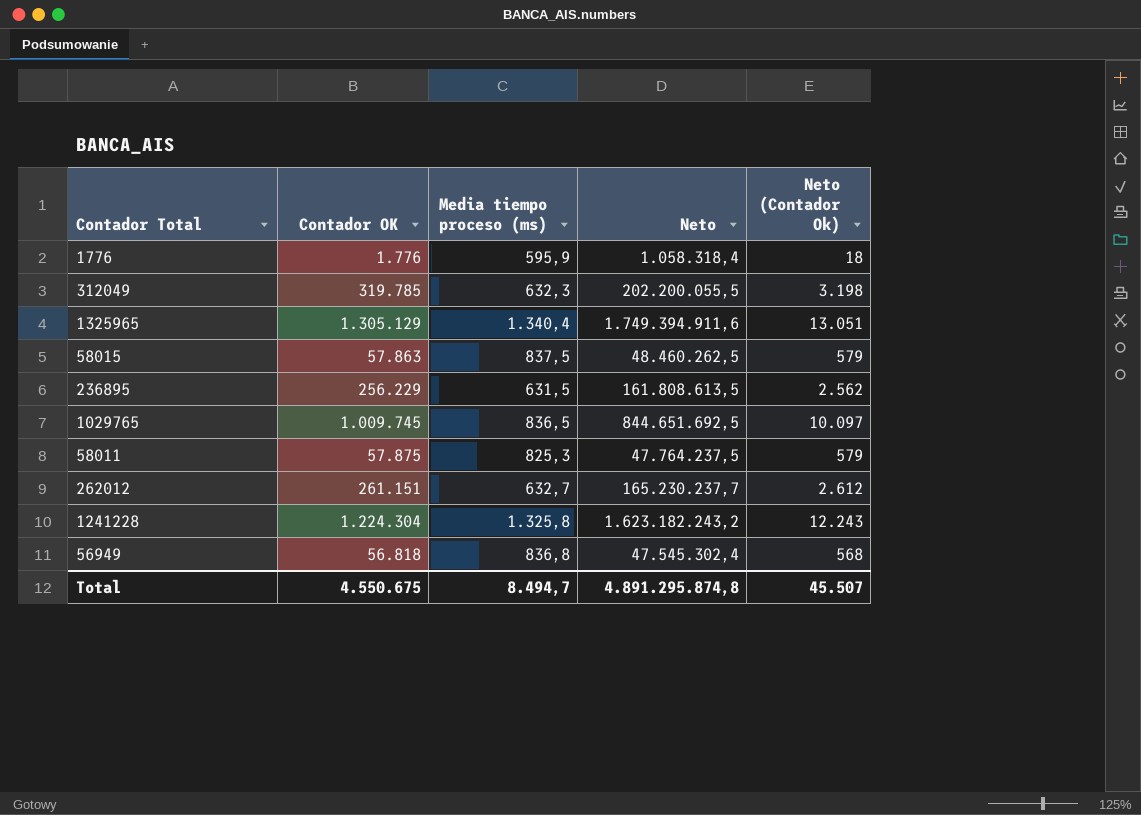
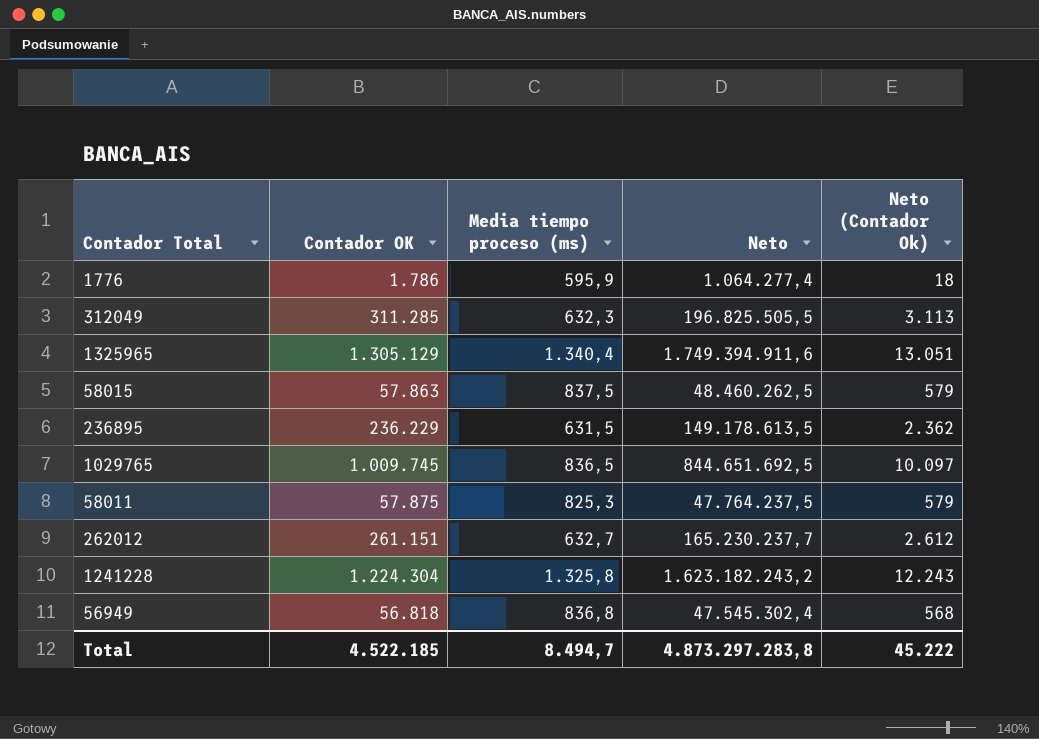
1776 | Contador OK: 1.776 -> 1.786
1776 | Neto: 1.058.318,4 -> 1.064.277,4
312049 | Contador OK: 319.785 -> 311.285
312049 | Neto: 202.200.055,5 -> 196.825.505,5
312049 | Neto (Contador Ok): 3.198 -> 3.113
236895 | Contador OK: 256.229 -> 236.229
236895 | Neto: 161.808.613,5 -> 149.178.613,5
236895 | Neto (Contador Ok): 2.562 -> 2.362
Total | Contador OK: 4.550.675 -> 4.522.185
Total | Neto: 4.891.295.874,8 -> 4.873.297.283,8
Total | Neto (Contador Ok): 45.507 -> 45.222

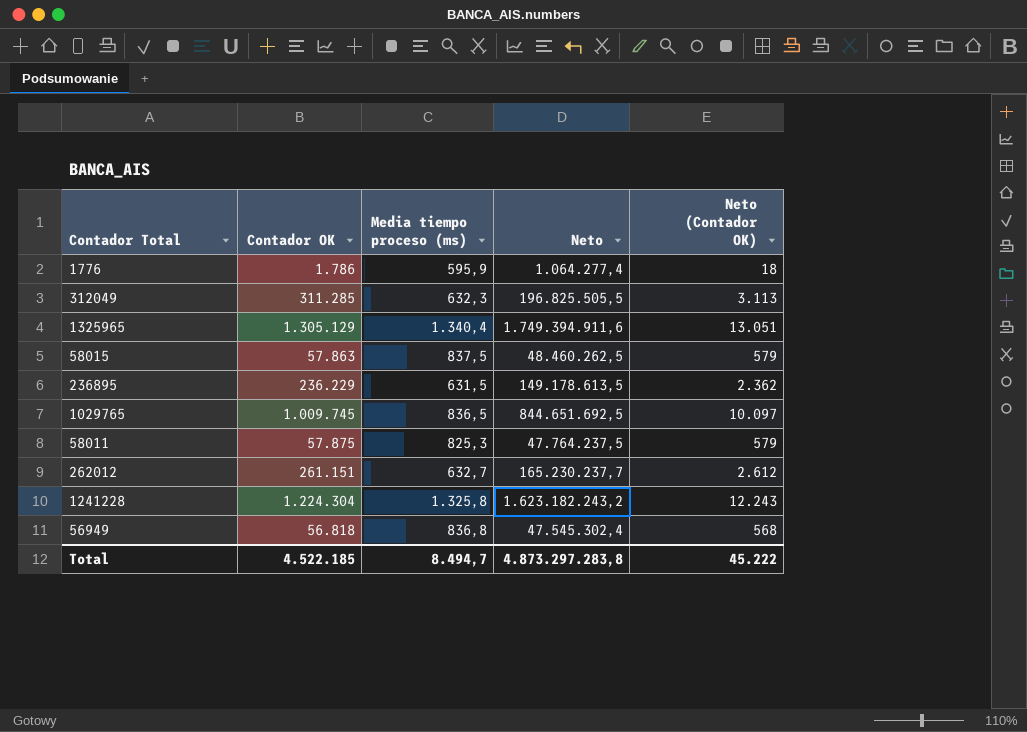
column name: Neto (Contador Ok) -> Neto (Contador OK)

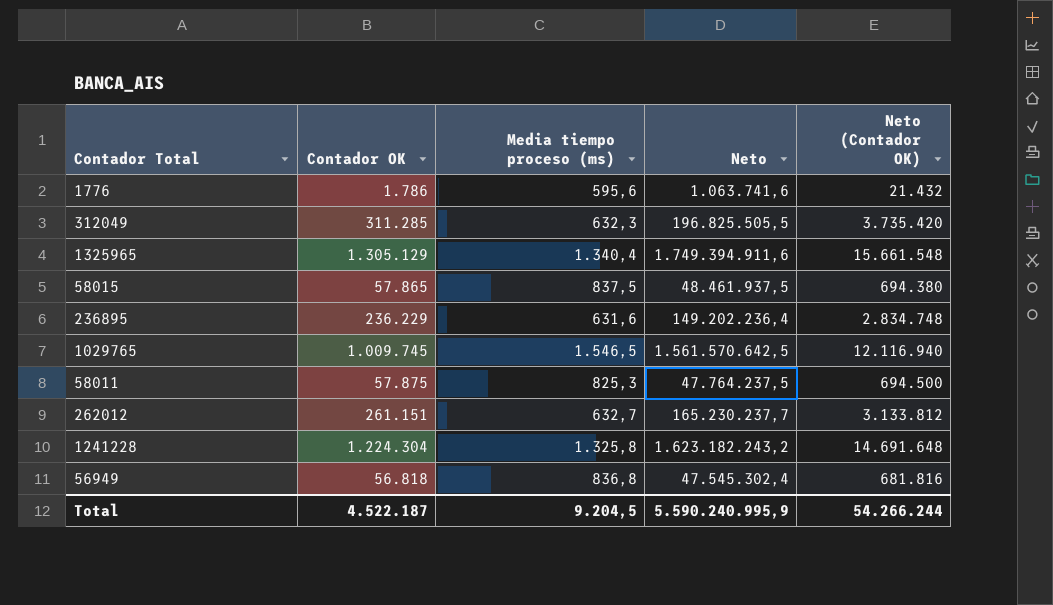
column Neto (Contador OK) | formula: [Contador OK] * 0,01 -> [Contador OK] * 12
1776 | Media tiempo proceso (ms): 595,9 -> 595,6
1776 | Neto: 1.064.277,4 -> 1.063.741,6
58015 | Contador OK: 57.863 -> 57.865
58015 | Neto: 48.460.262,5 -> 48.461.937,5
236895 | Media tiempo proceso (ms): 631,5 -> 631,6
236895 | Neto: 149.178.613,5 -> 149.202.236,4
1029765 | Media tiempo proceso (ms): 836,5 -> 1.546,5
1029765 | Neto: 844.651.692,5 -> 1.561.570.642,5
Total | Contador OK: 4.522.185 -> 4.522.187
Total | Media tiempo proceso (ms): 8.494,7 -> 9.204,5
Total | Neto: 4.873.297.283,8 -> 5.590.240.995,9
Total | Neto (Contador OK): 45.222 -> 54.266.244

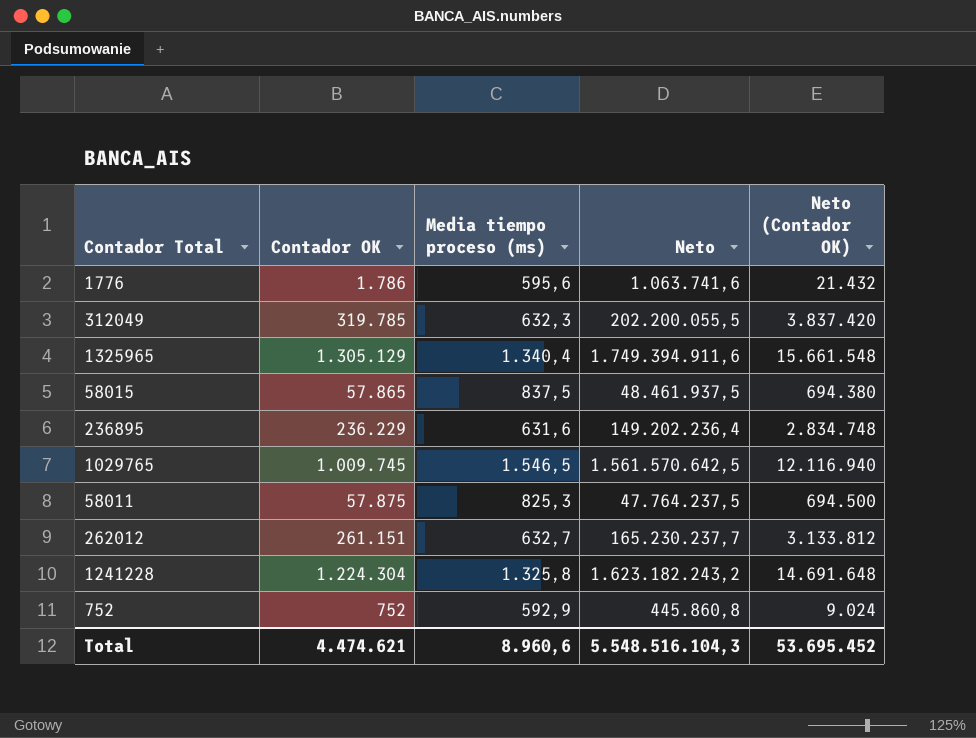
row 56949: 56.818 | 836,8 | 47.545.302,4 | 681.816 -> none
312049 | Contador OK: 311.285 -> 319.785
312049 | Neto: 196.825.505,5 -> 202.200.055,5
312049 | Neto (Contador OK): 3.735.420 -> 3.837.420
row 752: none -> 752 | 592,9 | 445.860,8 | 9.024
Total | Contador OK: 4.522.187 -> 4.474.621
Total | Media tiempo proceso (ms): 9.204,5 -> 8.960,6
Total | Neto: 5.590.240.995,9 -> 5.548.516.104,3
Total | Neto (Contador OK): 54.266.244 -> 53.695.452

